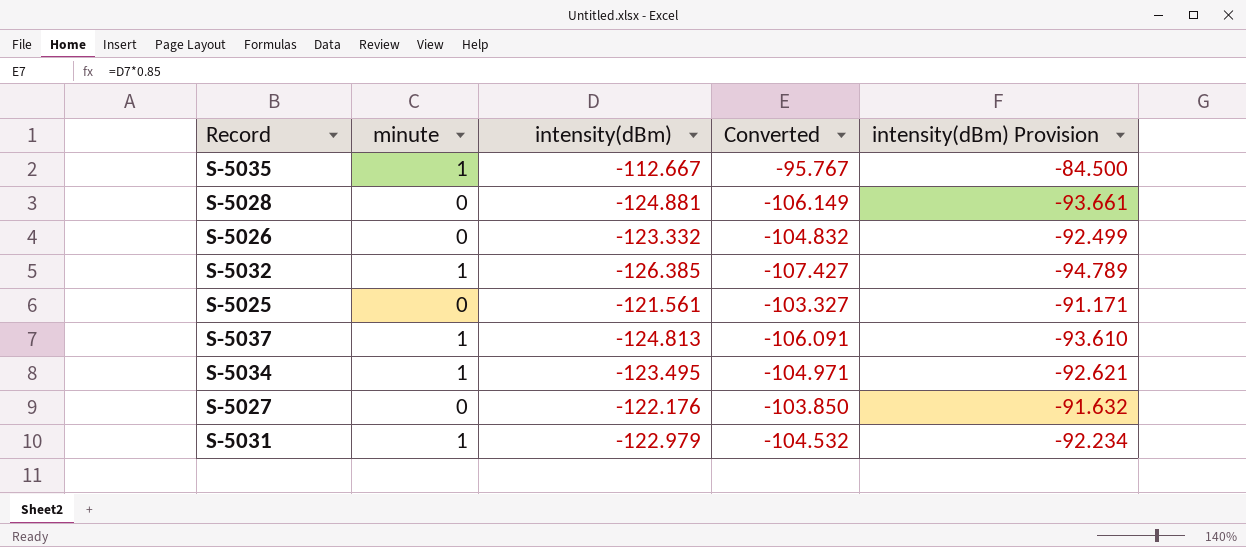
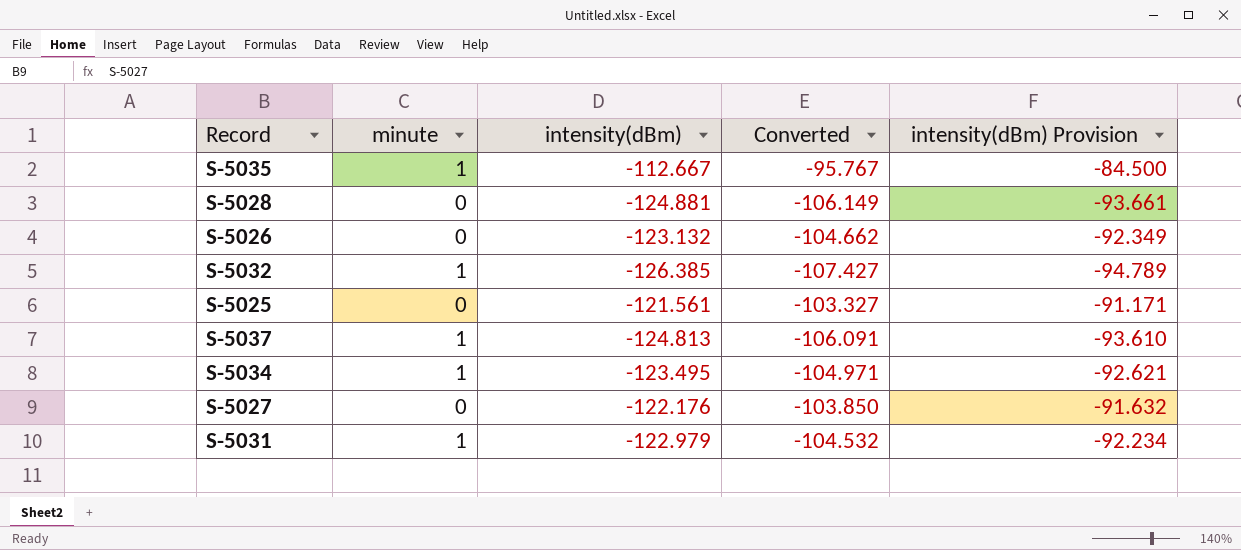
S-5026 | intensity(dBm): -123.332 -> -123.132
S-5026 | Converted: -104.832 -> -104.662
S-5026 | intensity(dBm) Provision: -92.499 -> -92.349

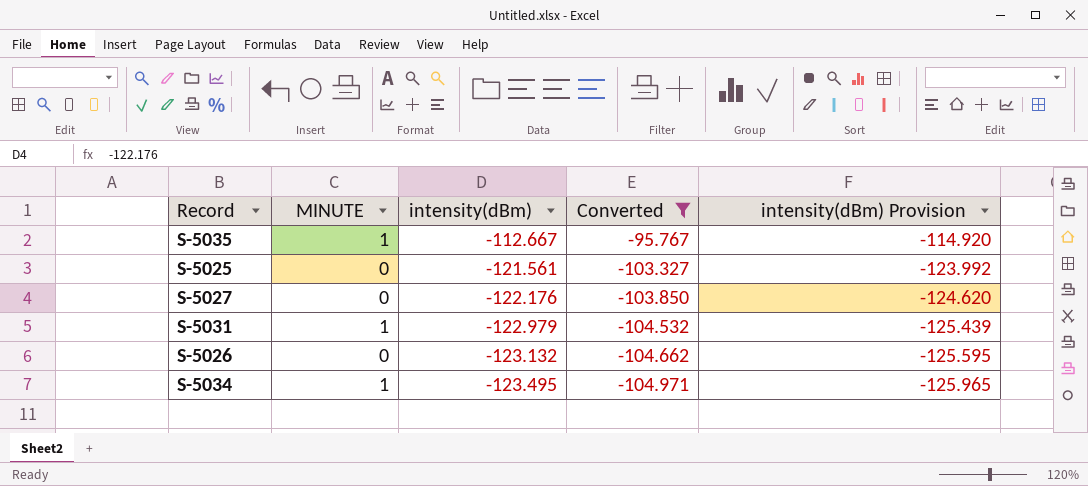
filter: none -> Converted >= -104.971
row order: none -> intensity(dBm) descending
column name: minute -> MINUTE
column intensity(dBm) Provision | formula: [intensity(dBm)] * 0.75 -> [intensity(dBm)] * 1.02

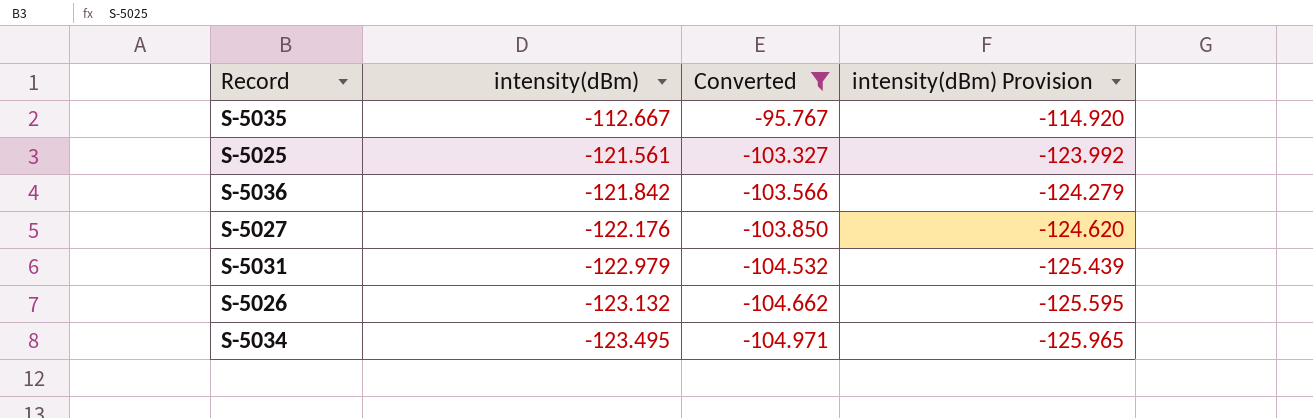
column MINUTE | position: 2 -> none
row S-5036: none -> -121.842 | -103.566 | -124.279

